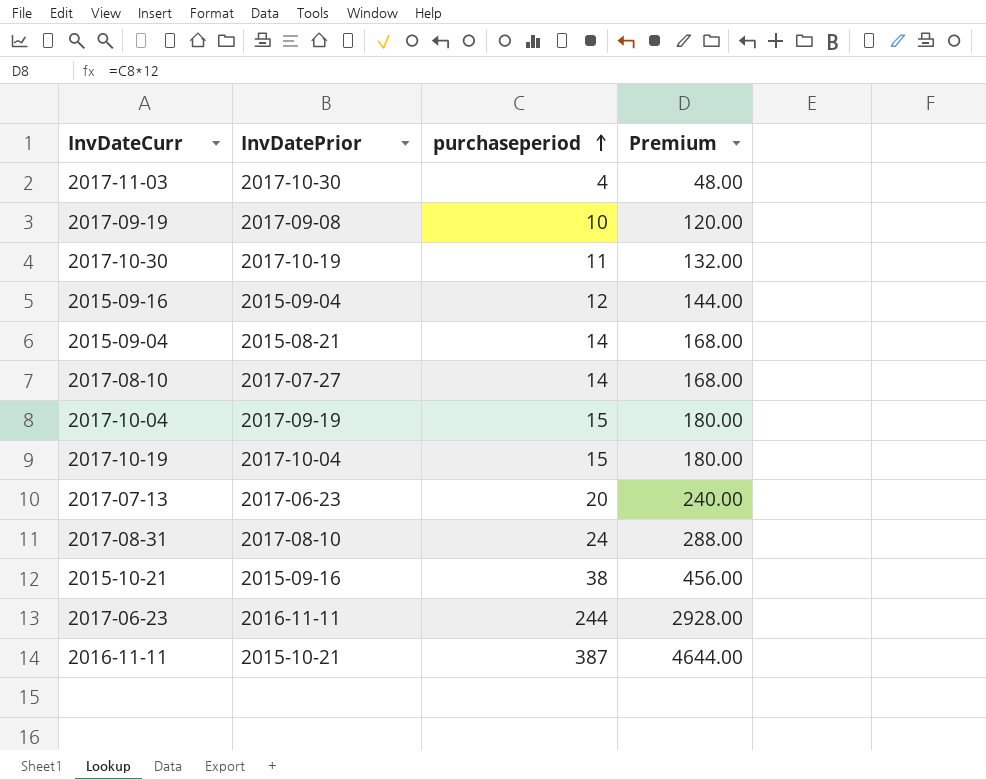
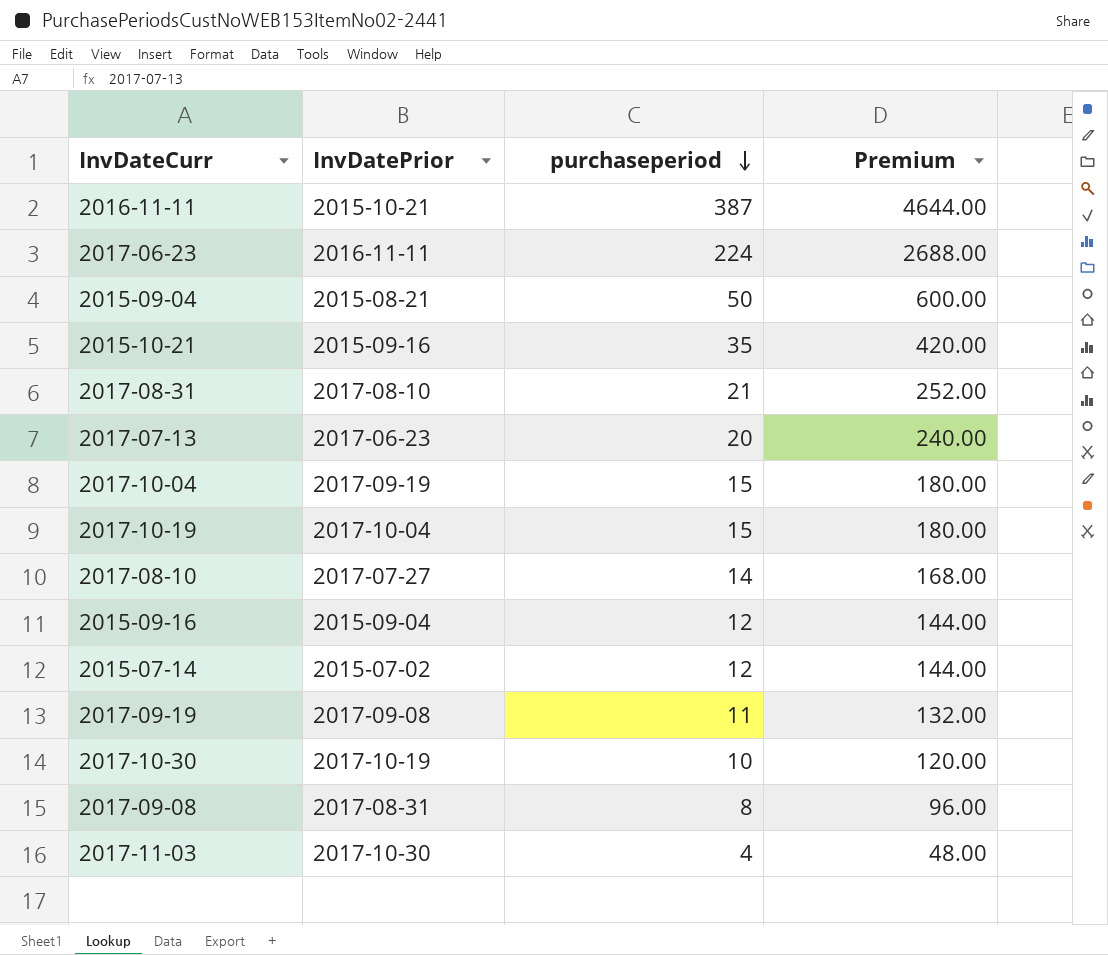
row order: purchaseperiod ascending -> purchaseperiod descending
2017-06-23 | purchaseperiod: 244 -> 224
2017-06-23 | Premium: 2928.00 -> 2688.00
2015-09-04 | purchaseperiod: 14 -> 50
2015-09-04 | Premium: 168.00 -> 600.00
2015-10-21 | purchaseperiod: 38 -> 35
2015-10-21 | Premium: 456.00 -> 420.00
2017-08-31 | purchaseperiod: 24 -> 21
2017-08-31 | Premium: 288.00 -> 252.00
row 2015-07-14: none -> 2015-07-02 | 12 | 144.00
2017-09-19 | purchaseperiod: 10 -> 11
2017-09-19 | Premium: 120.00 -> 132.00
2017-10-30 | purchaseperiod: 11 -> 10
2017-10-30 | Premium: 132.00 -> 120.00
row 2017-09-08: none -> 2017-08-31 | 8 | 96.00

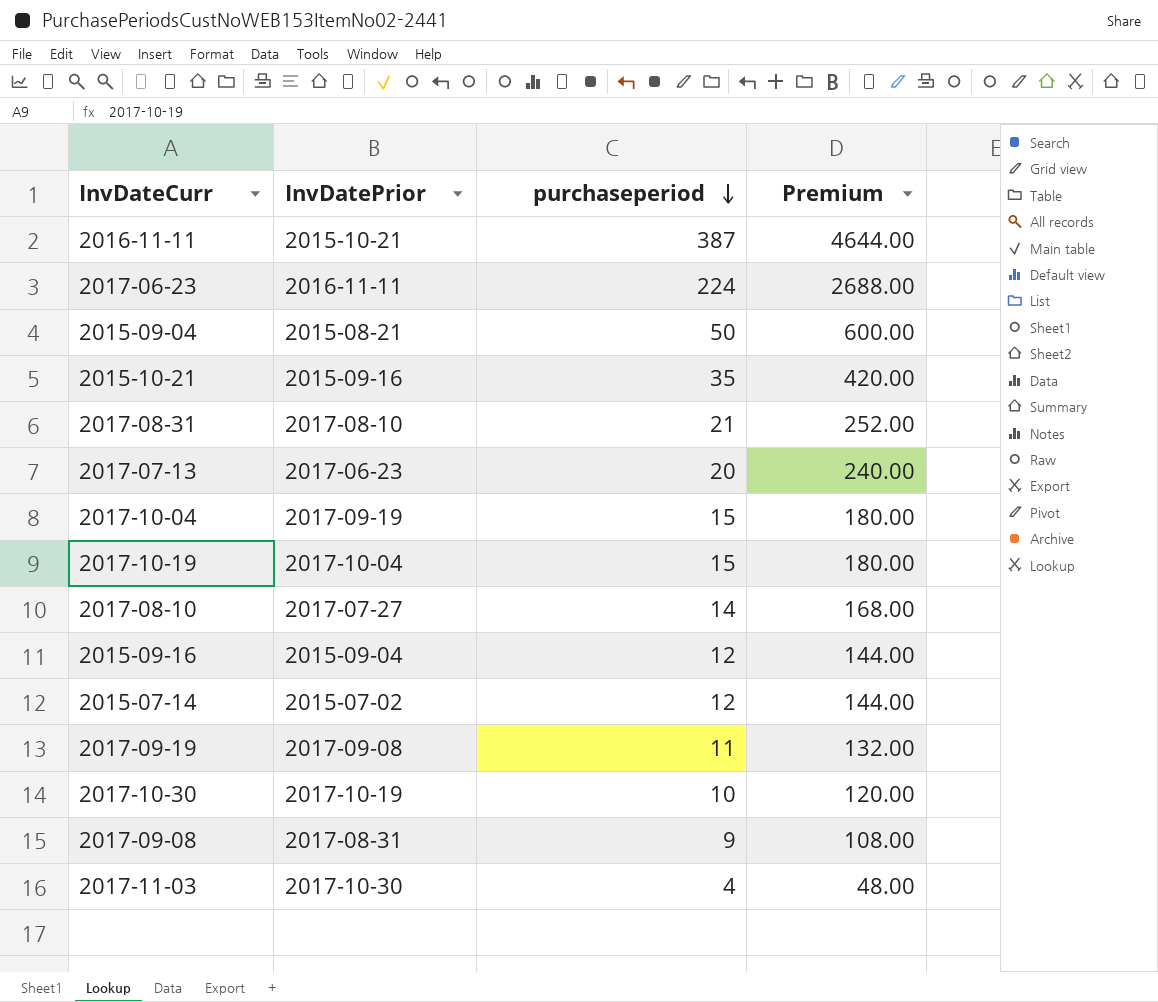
2017-09-08 | purchaseperiod: 8 -> 9
2017-09-08 | Premium: 96.00 -> 108.00

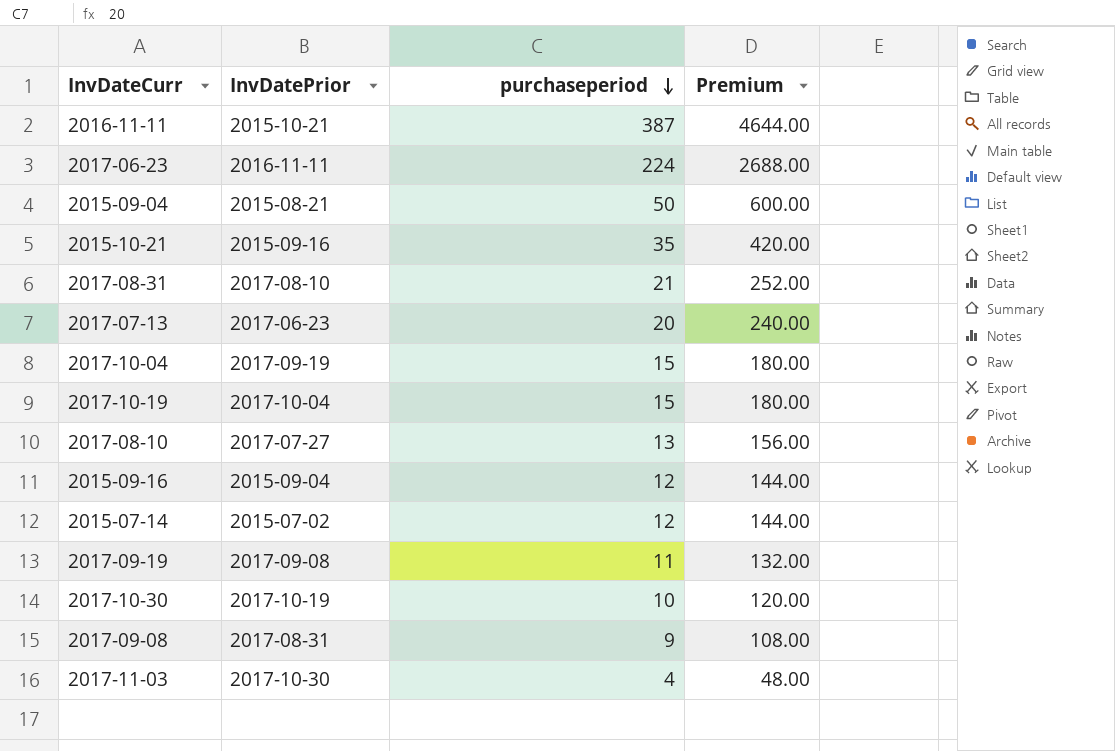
2017-08-10 | purchaseperiod: 14 -> 13
2017-08-10 | Premium: 168.00 -> 156.00

